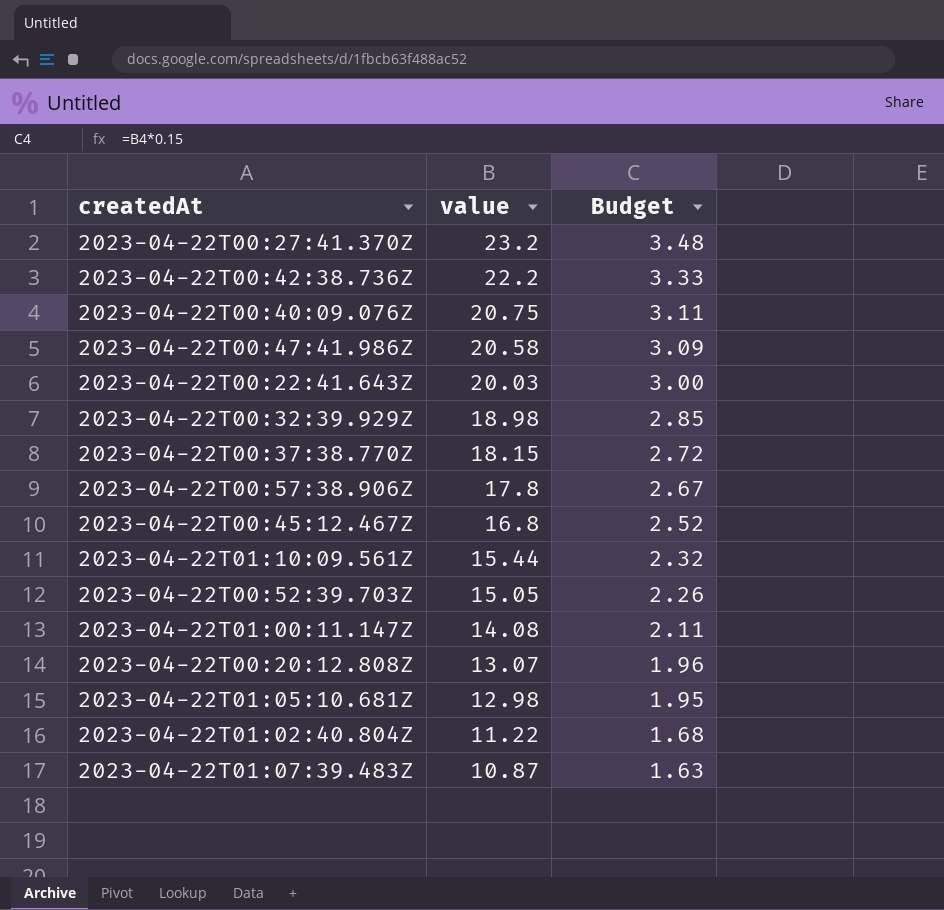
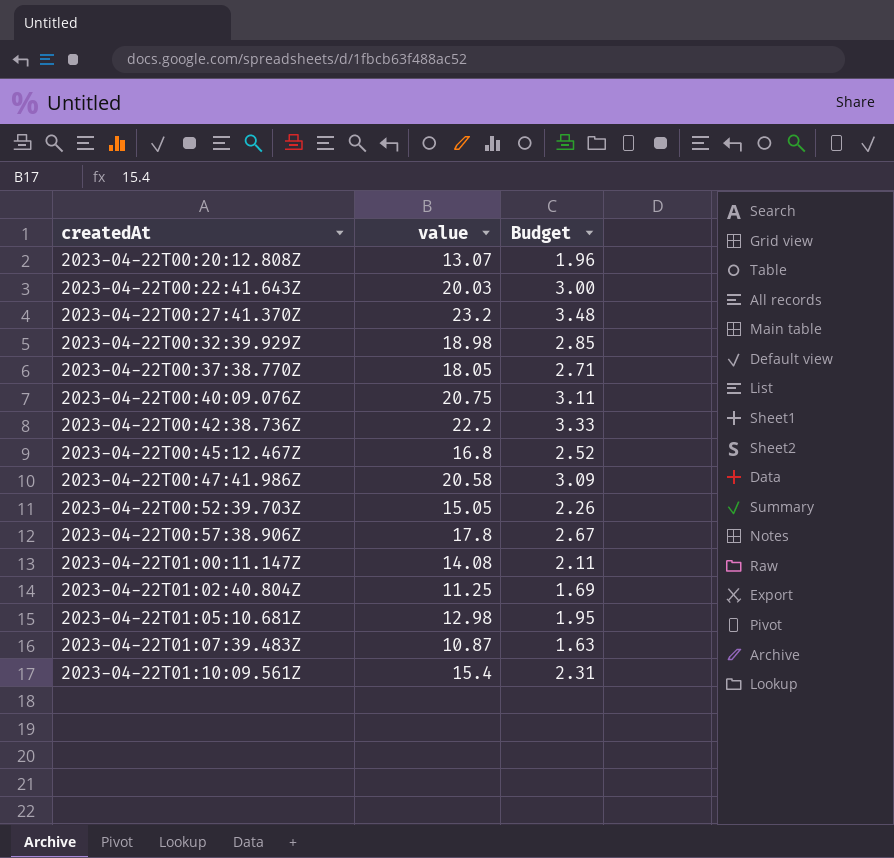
row order: value descending -> createdAt ascending
2023-04-22T00:37:38.770Z | value: 18.15 -> 18.05
2023-04-22T00:37:38.770Z | Budget: 2.72 -> 2.71
2023-04-22T01:02:40.804Z | value: 11.22 -> 11.25
2023-04-22T01:02:40.804Z | Budget: 1.68 -> 1.69
2023-04-22T01:10:09.561Z | value: 15.44 -> 15.4
2023-04-22T01:10:09.561Z | Budget: 2.32 -> 2.31

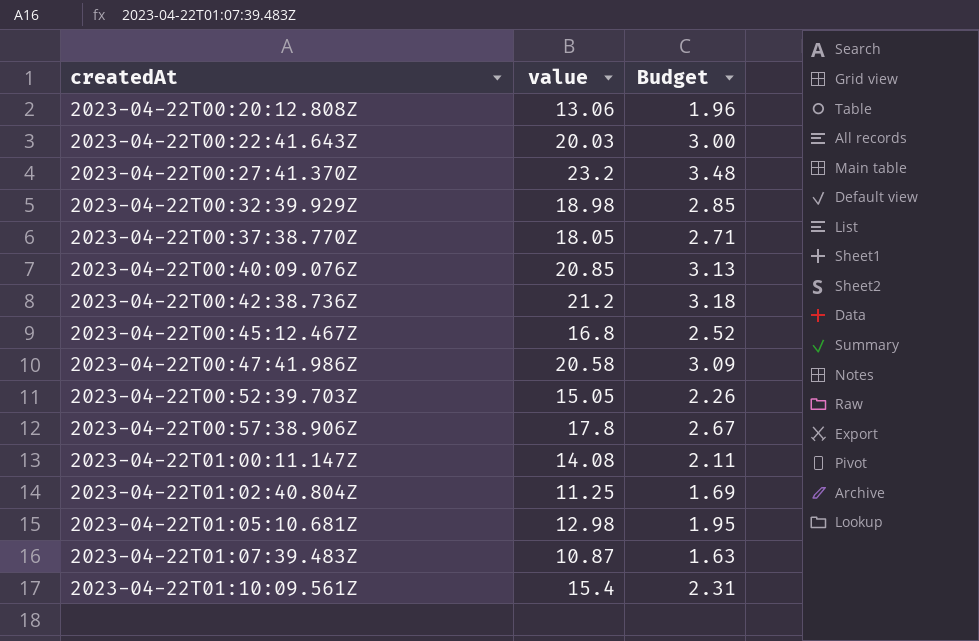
2023-04-22T00:20:12.808Z | value: 13.07 -> 13.06
2023-04-22T00:40:09.076Z | value: 20.75 -> 20.85
2023-04-22T00:40:09.076Z | Budget: 3.11 -> 3.13
2023-04-22T00:42:38.736Z | value: 22.2 -> 21.2
2023-04-22T00:42:38.736Z | Budget: 3.33 -> 3.18

